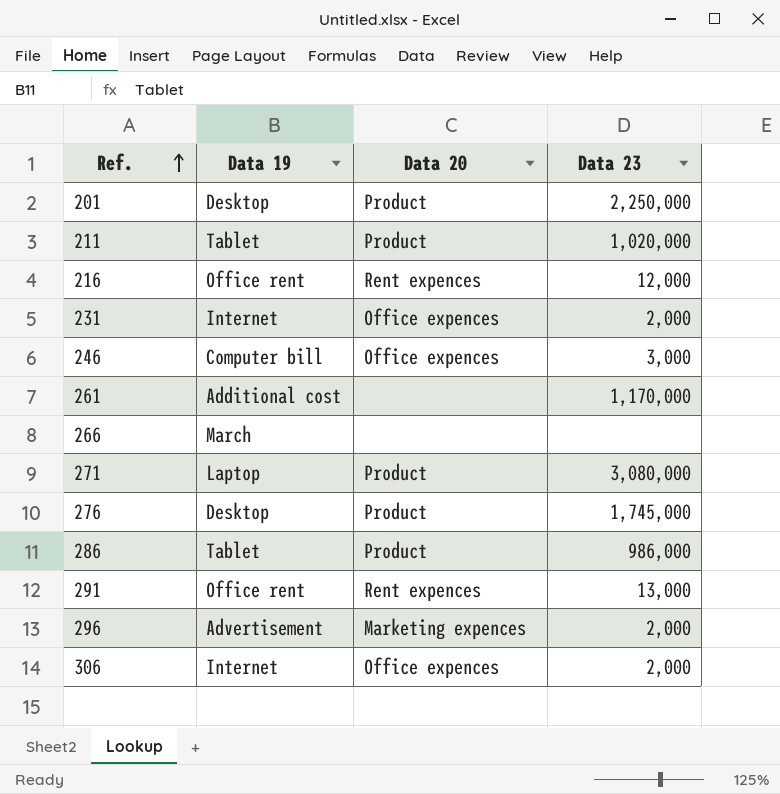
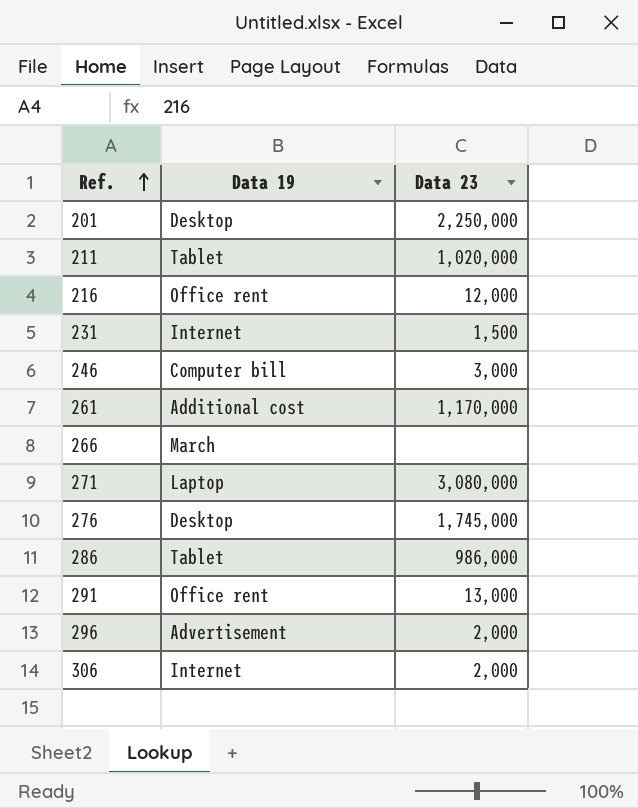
column Data 20 | position: 3 -> none
231 | Data 23: 2,000 -> 1,500

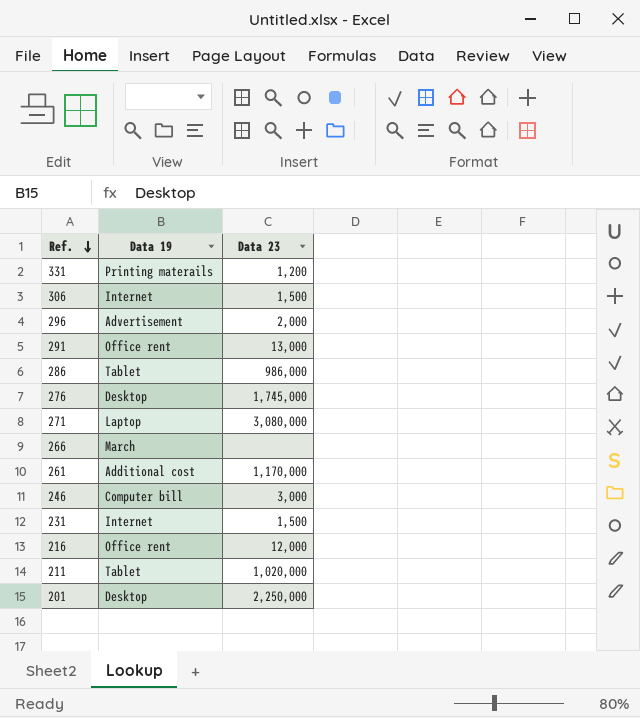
row order: Ref. ascending -> Ref. descending
row 331: none -> Printing materails | 1,200
306 | Data 23: 2,000 -> 1,500

